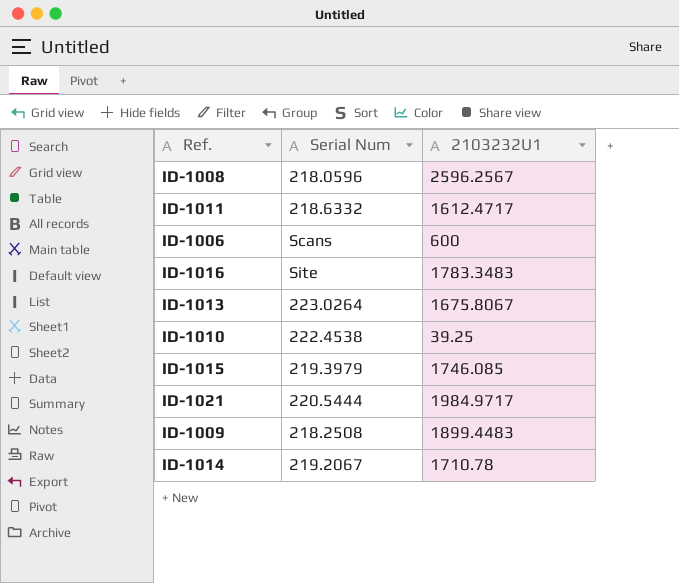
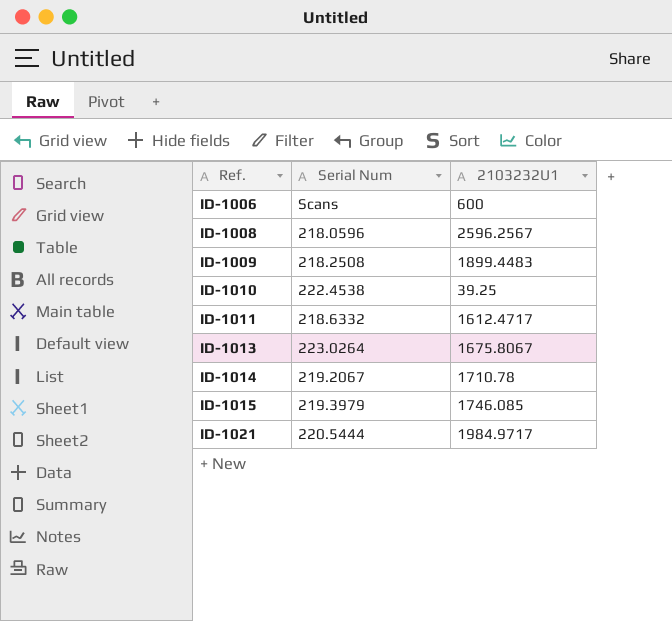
row order: none -> Ref. ascending
row ID-1016: Site | 1783.3483 -> none

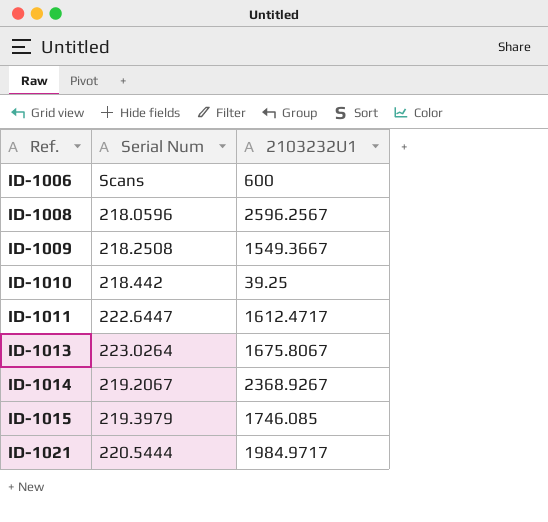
ID-1009 | 2103232U1: 1899.4483 -> 1549.3667
ID-1010 | Serial Num: 222.4538 -> 218.442
ID-1011 | Serial Num: 218.6332 -> 222.6447
ID-1014 | 2103232U1: 1710.78 -> 2368.9267

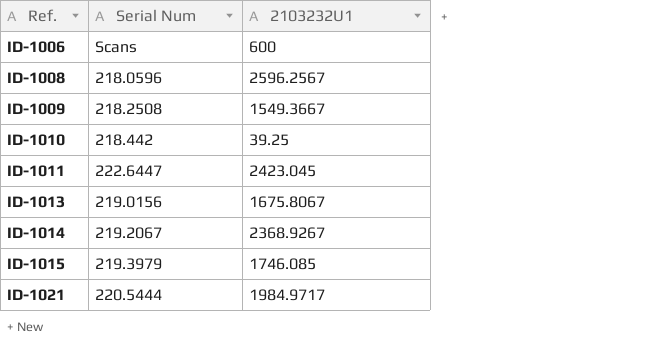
ID-1011 | 2103232U1: 1612.4717 -> 2423.045
ID-1013 | Serial Num: 223.0264 -> 219.0156

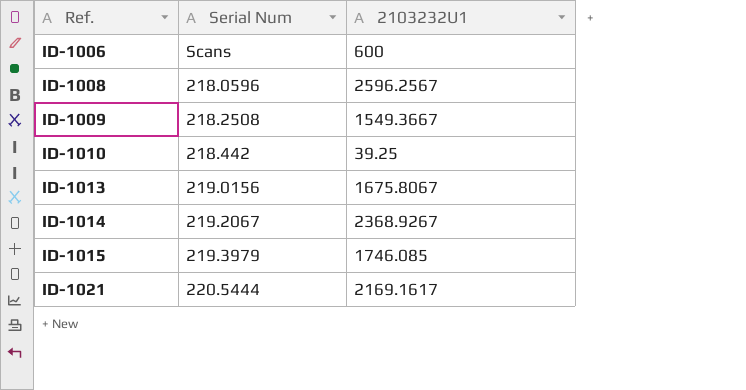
row ID-1011: 222.6447 | 2423.045 -> none
ID-1021 | 2103232U1: 1984.9717 -> 2169.1617

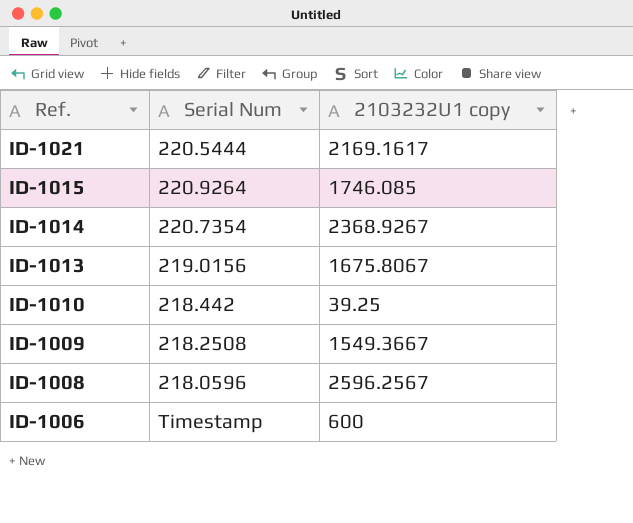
row order: Ref. ascending -> Ref. descending
column name: 2103232U1 -> 2103232U1 copy
ID-1015 | Serial Num: 219.3979 -> 220.9264
ID-1014 | Serial Num: 219.2067 -> 220.7354
ID-1006 | Serial Num: Scans -> Timestamp

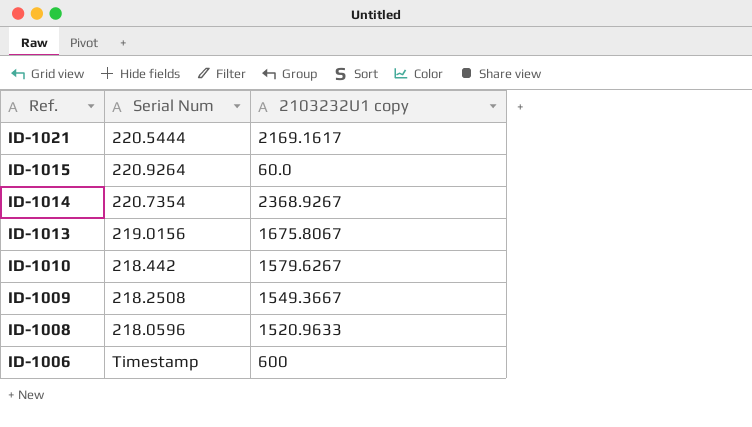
ID-1015 | 2103232U1 copy: 1746.085 -> 60.0
ID-1010 | 2103232U1 copy: 39.25 -> 1579.6267
ID-1008 | 2103232U1 copy: 2596.2567 -> 1520.9633

